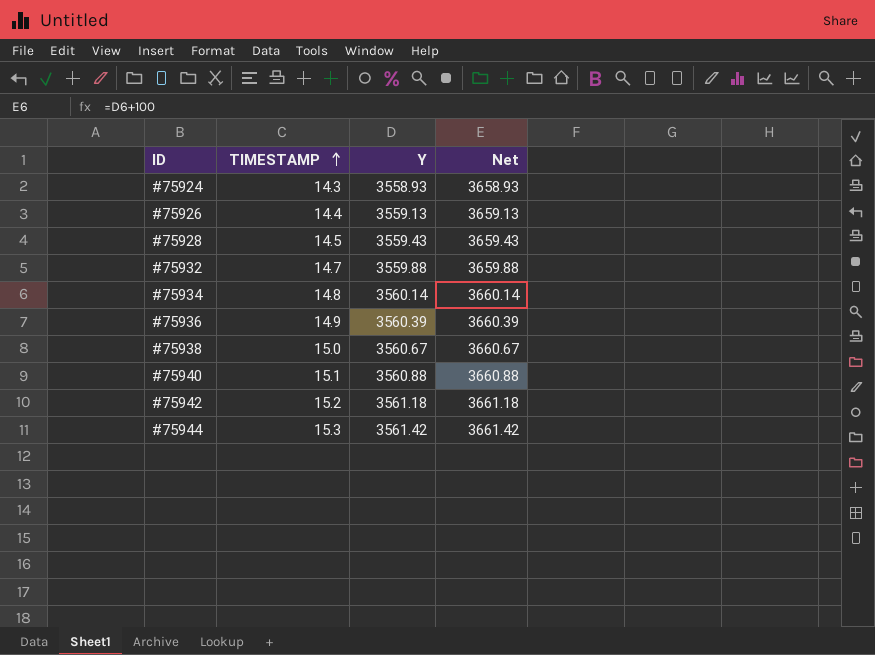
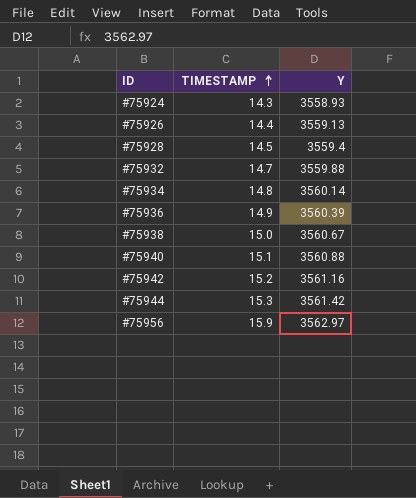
column Net | formula: [Y] + 100 -> none
#75928 | Y: 3559.43 -> 3559.4
#75942 | Y: 3561.18 -> 3561.16
row #75956: none -> 15.9 | 3562.97

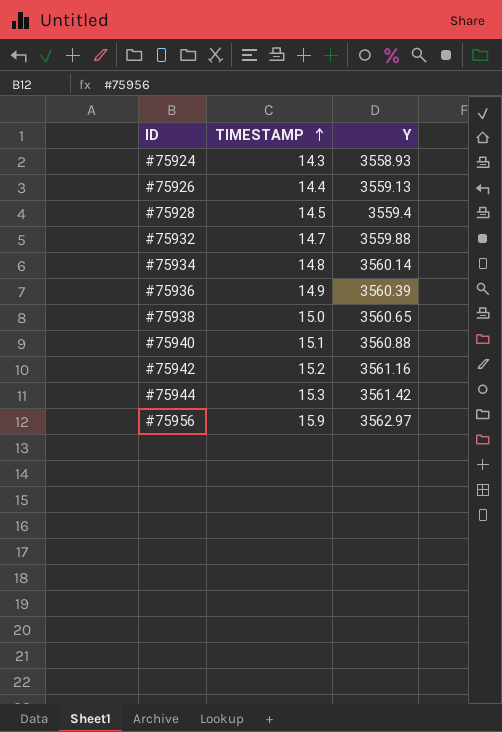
#75938 | Y: 3560.67 -> 3560.65

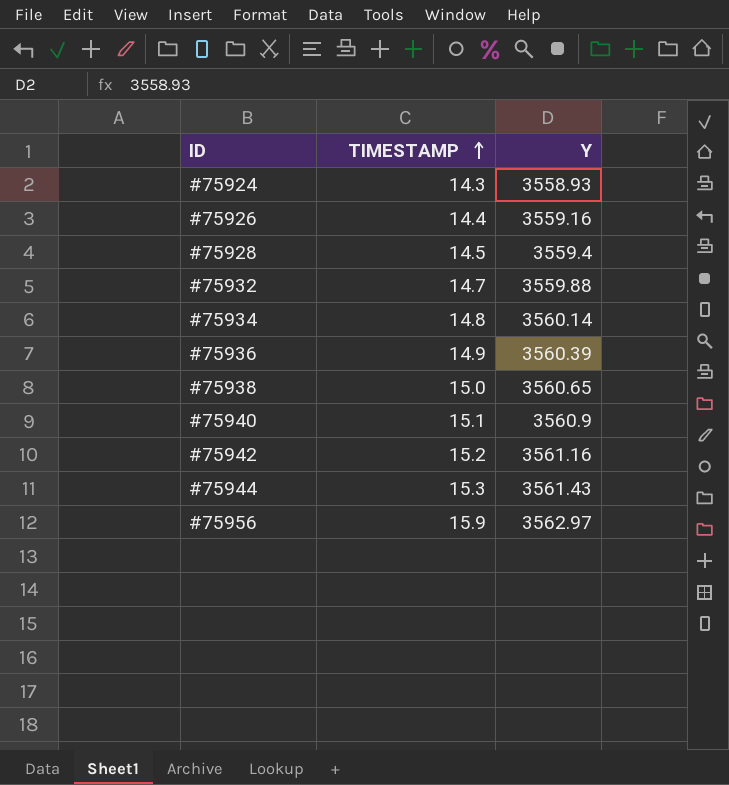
#75926 | Y: 3559.13 -> 3559.16
#75940 | Y: 3560.88 -> 3560.9
#75944 | Y: 3561.42 -> 3561.43

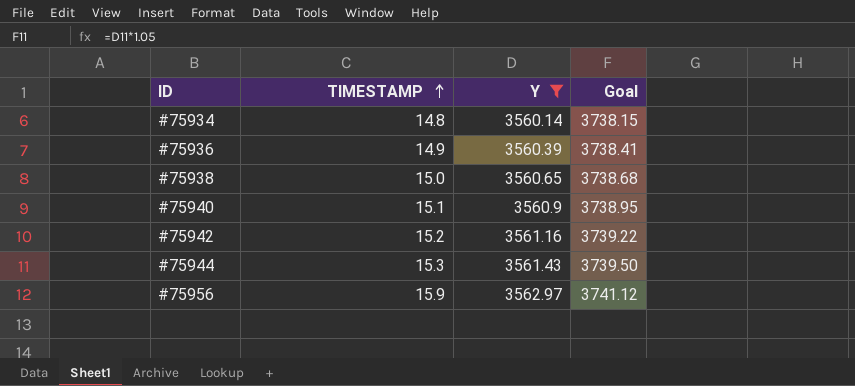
filter: none -> Y >= 3560.14
column Goal | formula: none -> [Y] * 1.05

